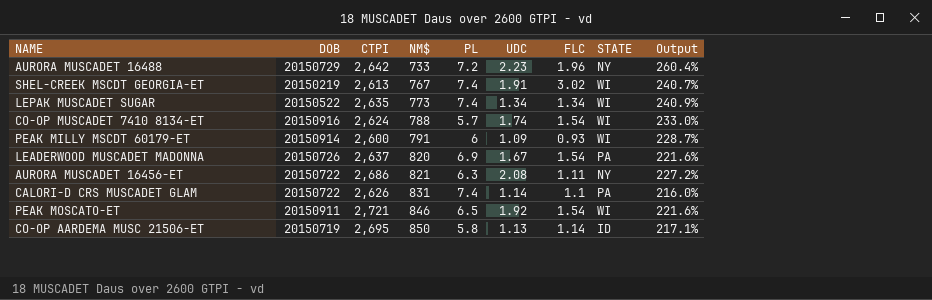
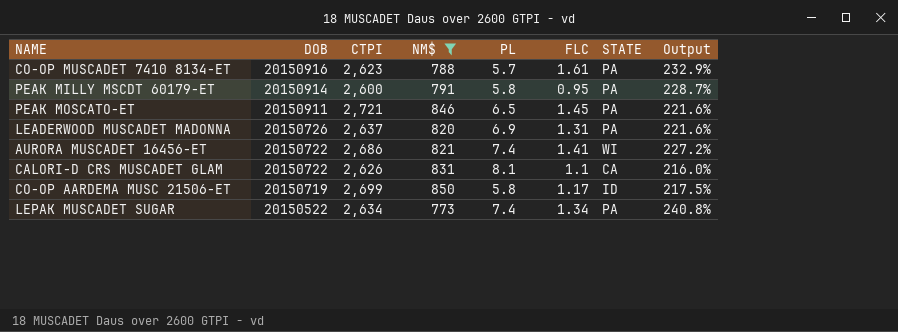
filter: none -> NM$ >= 773
row order: NM$ ascending -> DOB descending
column UDC | position: 6 -> none
CO-OP MUSCADET 7410 8134-ET | CTPI: 2,624 -> 2,623
CO-OP MUSCADET 7410 8134-ET | FLC: 1.54 -> 1.61
CO-OP MUSCADET 7410 8134-ET | STATE: WI -> PA
CO-OP MUSCADET 7410 8134-ET | Output: 233.0% -> 232.9%
PEAK MILLY MSCDT 60179-ET | PL: 6 -> 5.8
PEAK MILLY MSCDT 60179-ET | FLC: 0.93 -> 0.95
PEAK MILLY MSCDT 60179-ET | STATE: WI -> PA
PEAK MOSCATO-ET | FLC: 1.54 -> 1.45
PEAK MOSCATO-ET | STATE: WI -> PA
LEADERWOOD MUSCADET MADONNA | FLC: 1.54 -> 1.31
AURORA MUSCADET 16456-ET | PL: 6.3 -> 7.4
AURORA MUSCADET 16456-ET | FLC: 1.11 -> 1.41
AURORA MUSCADET 16456-ET | STATE: NY -> WI
CALORI-D CRS MUSCADET GLAM | PL: 7.4 -> 8.1
CALORI-D CRS MUSCADET GLAM | STATE: PA -> CA
CO-OP AARDEMA MUSC 21506-ET | CTPI: 2,695 -> 2,699
CO-OP AARDEMA MUSC 21506-ET | FLC: 1.14 -> 1.17
CO-OP AARDEMA MUSC 21506-ET | Output: 217.1% -> 217.5%
LEPAK MUSCADET SUGAR | CTPI: 2,635 -> 2,634
LEPAK MUSCADET SUGAR | STATE: WI -> PA
LEPAK MUSCADET SUGAR | Output: 240.9% -> 240.8%

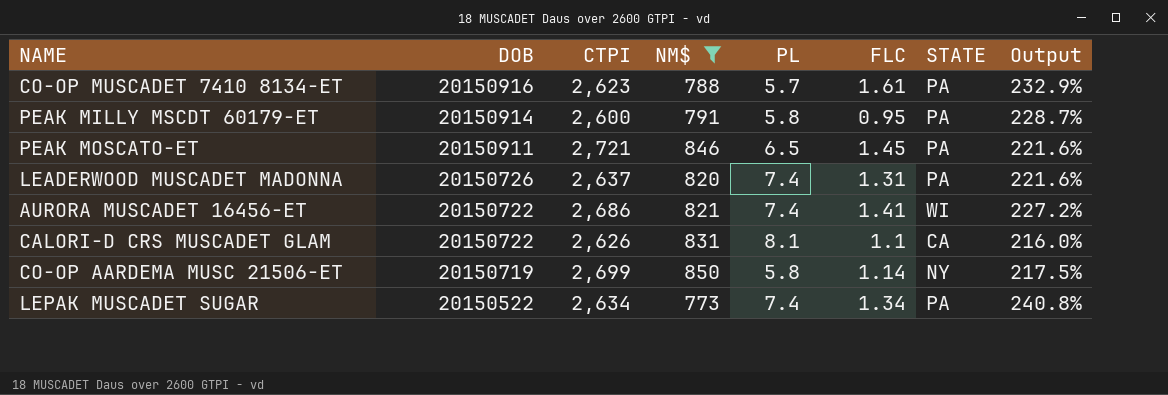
LEADERWOOD MUSCADET MADONNA | PL: 6.9 -> 7.4
CO-OP AARDEMA MUSC 21506-ET | FLC: 1.17 -> 1.14
CO-OP AARDEMA MUSC 21506-ET | STATE: ID -> NY

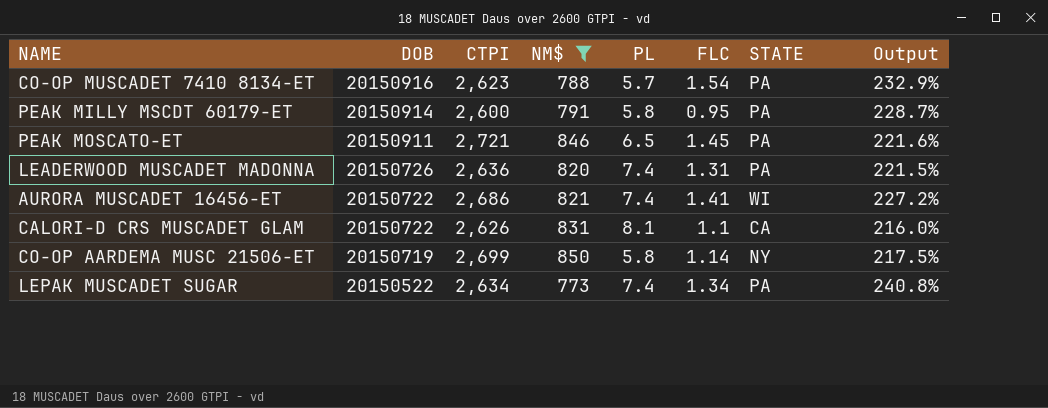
CO-OP MUSCADET 7410 8134-ET | FLC: 1.61 -> 1.54
LEADERWOOD MUSCADET MADONNA | CTPI: 2,637 -> 2,636
LEADERWOOD MUSCADET MADONNA | Output: 221.6% -> 221.5%

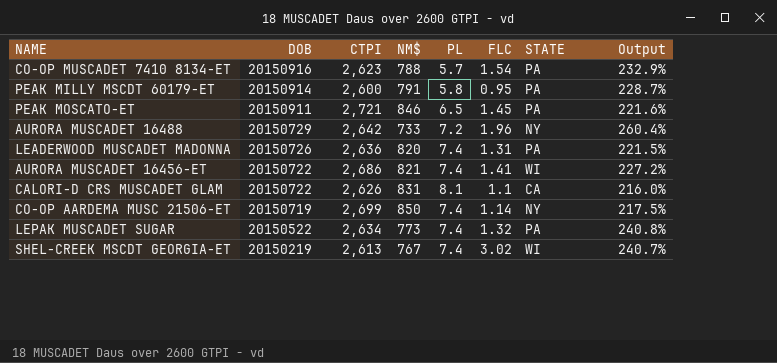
filter: NM$ >= 773 -> none
CO-OP AARDEMA MUSC 21506-ET | PL: 5.8 -> 7.4
LEPAK MUSCADET SUGAR | FLC: 1.34 -> 1.32

